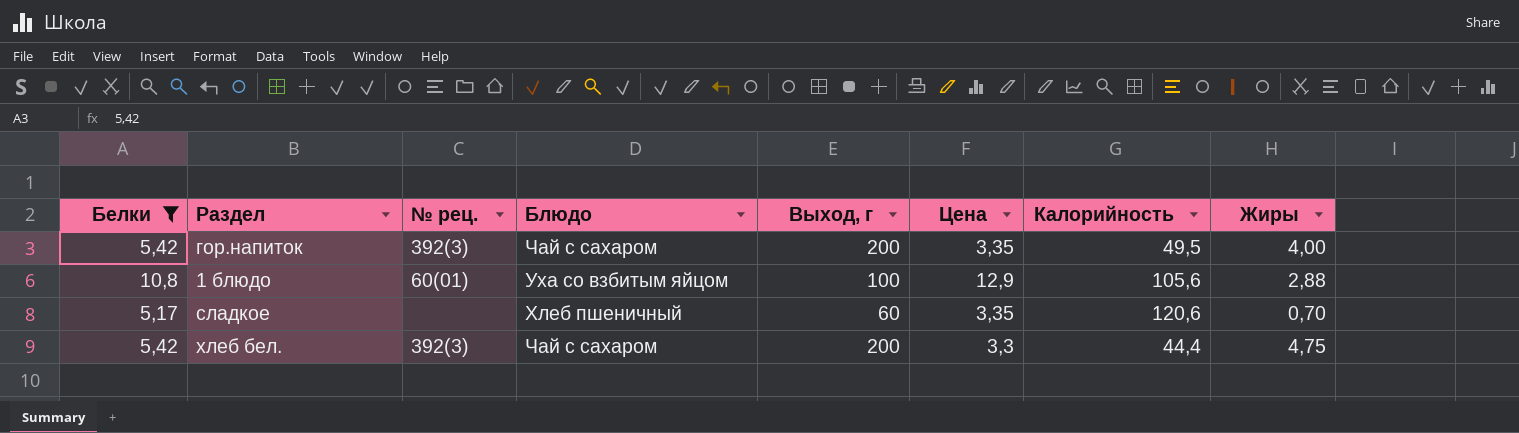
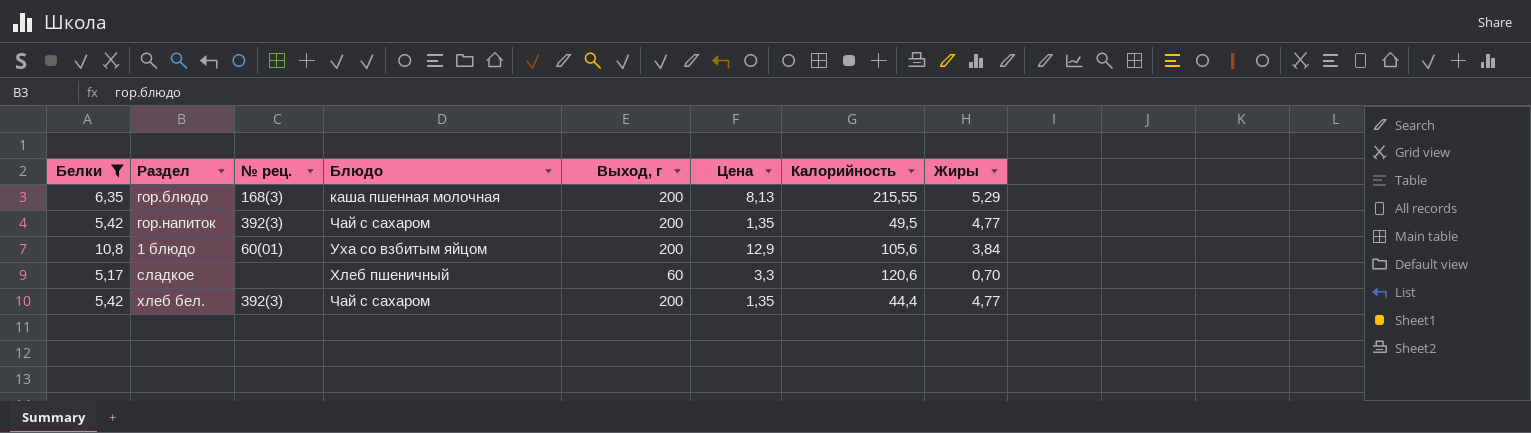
row гор.блюдо: none -> 6,35 | 168(3) | каша пшенная молочная | 200 | 8,13 | 215,55 | 5,29
гор.напиток | Цена: 3,35 -> 1,35
гор.напиток | Жиры: 4,00 -> 4,77
1 блюдо | Выход, г: 100 -> 200
1 блюдо | Жиры: 2,88 -> 3,84
сладкое | Цена: 3,35 -> 3,3
хлеб бел. | Цена: 3,3 -> 1,35
хлеб бел. | Жиры: 4,75 -> 4,77

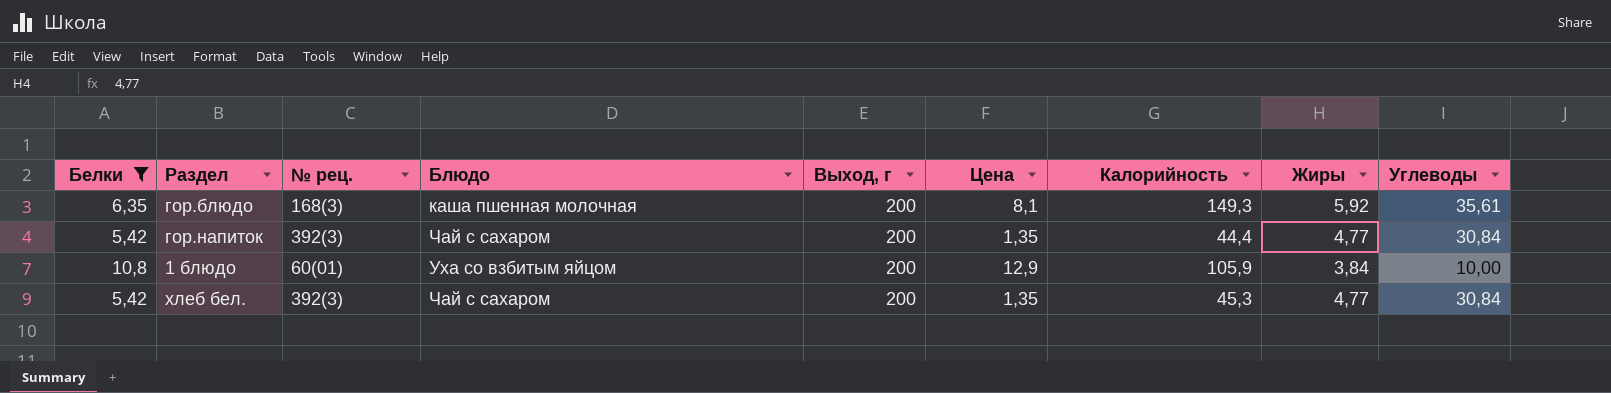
column Углеводы | position: none -> 9
row сладкое: 5,17 | none | Хлеб пшеничный | 60 | 3,3 | 120,6 | 0,70 -> none
гор.блюдо | Цена: 8,13 -> 8,1
гор.блюдо | Калорийность: 215,55 -> 149,3
гор.блюдо | Жиры: 5,29 -> 5,92
гор.напиток | Калорийность: 49,5 -> 44,4
1 блюдо | Калорийность: 105,6 -> 105,9
хлеб бел. | Калорийность: 44,4 -> 45,3

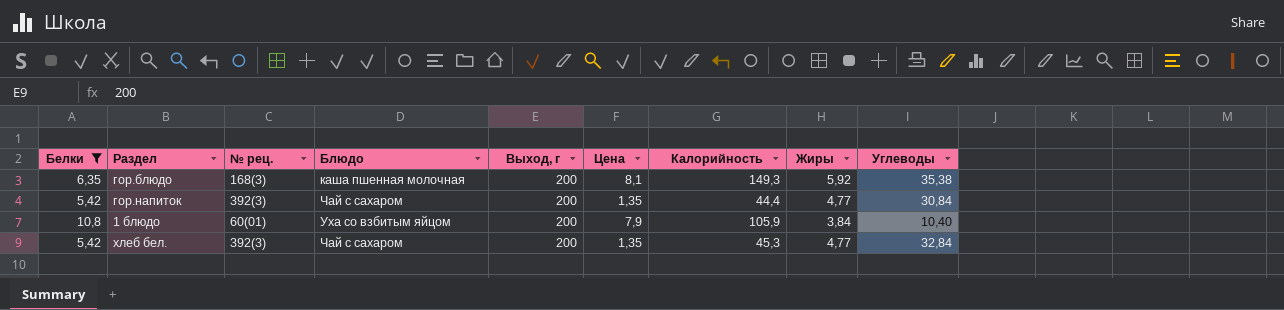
гор.блюдо | Углеводы: 35,61 -> 35,38
1 блюдо | Цена: 12,9 -> 7,9
1 блюдо | Углеводы: 10,00 -> 10,40
хлеб бел. | Углеводы: 30,84 -> 32,84

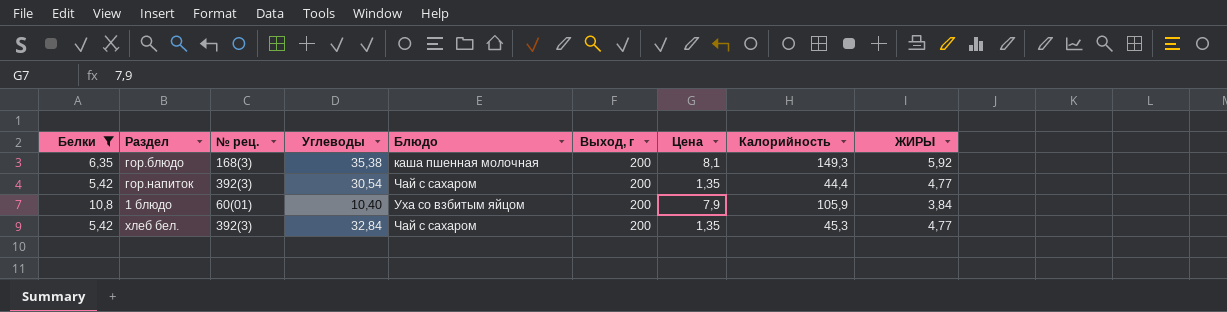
column Углеводы | position: 9 -> 4
column name: Жиры -> ЖИРЫ
гор.напиток | Углеводы: 30,84 -> 30,54

